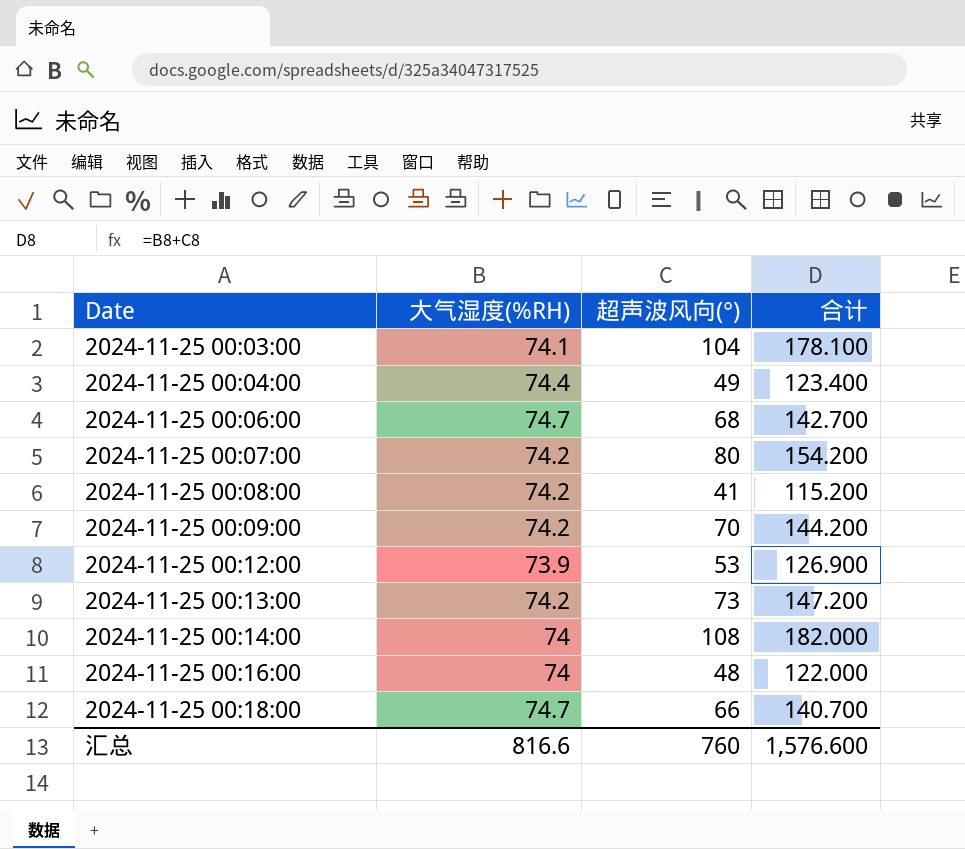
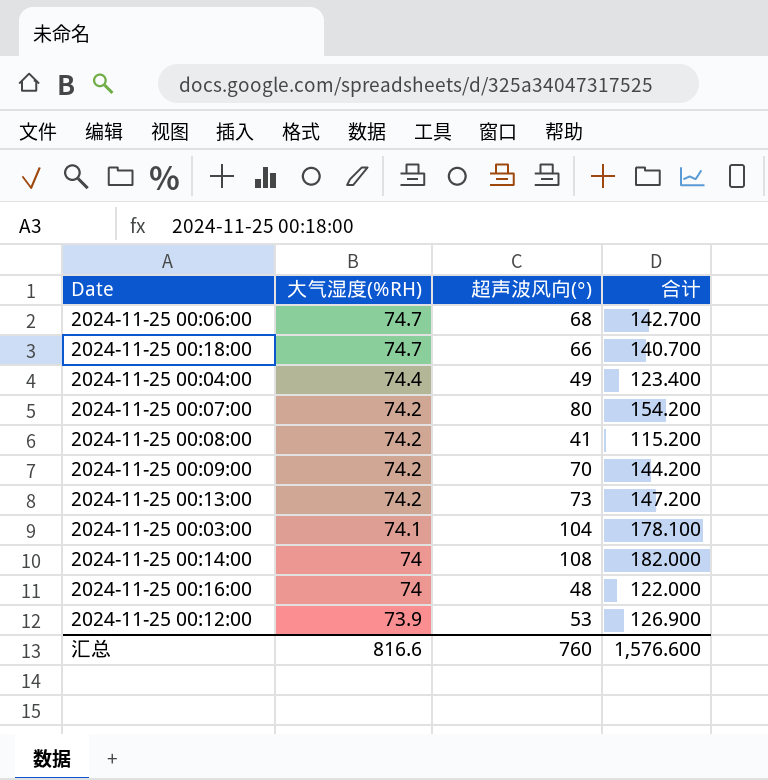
row order: Date ascending -> 大气湿度(%RH) descending

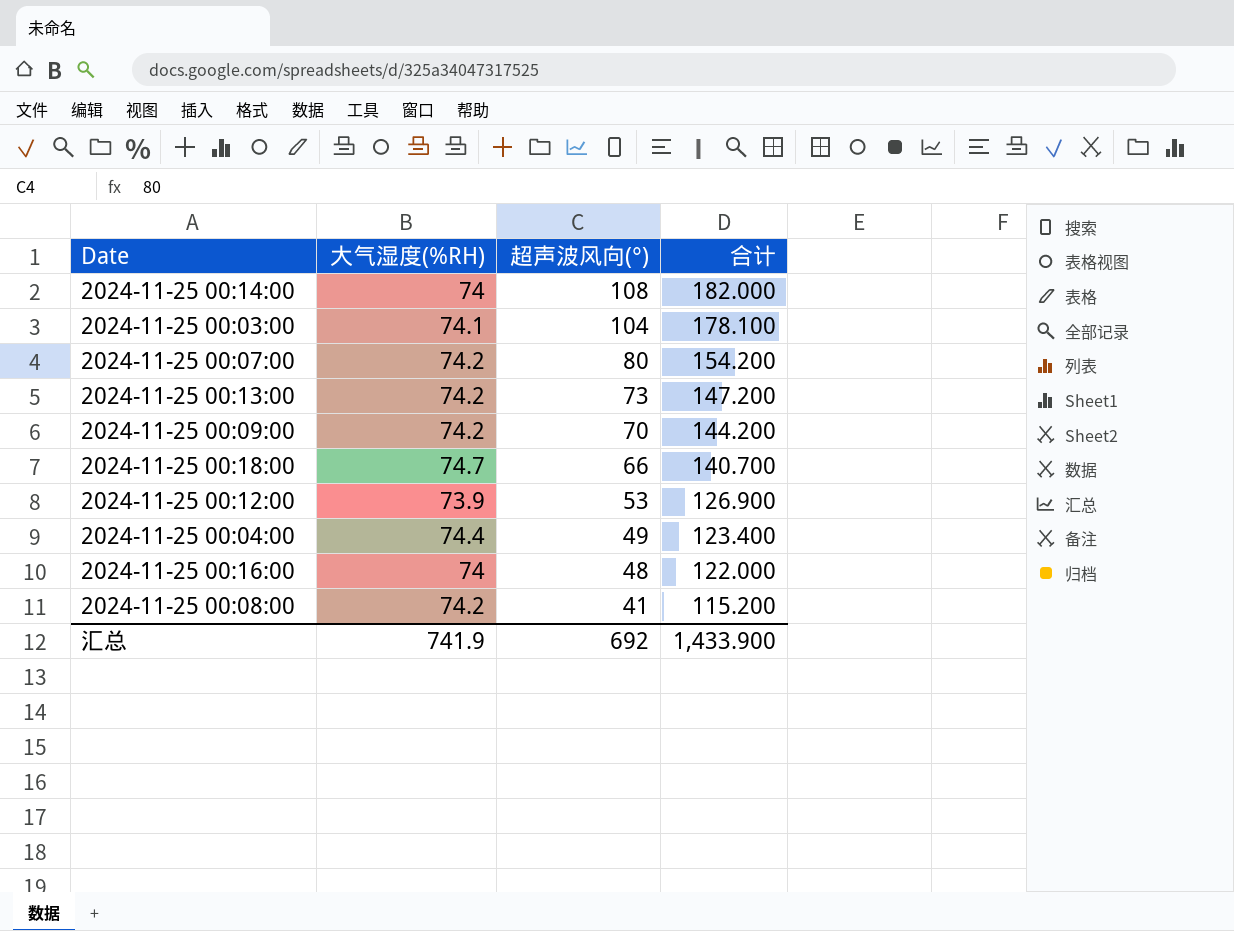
row order: 大气湿度(%RH) descending -> 超声波风向(°) descending
row 2024-11-25 00:06:00: 74.7 | 68 | 142.700 -> none
汇总 | 大气湿度(%RH): 816.6 -> 741.9
汇总 | 超声波风向(°): 760 -> 692
汇总 | 合计: 1,576.600 -> 1,433.900

